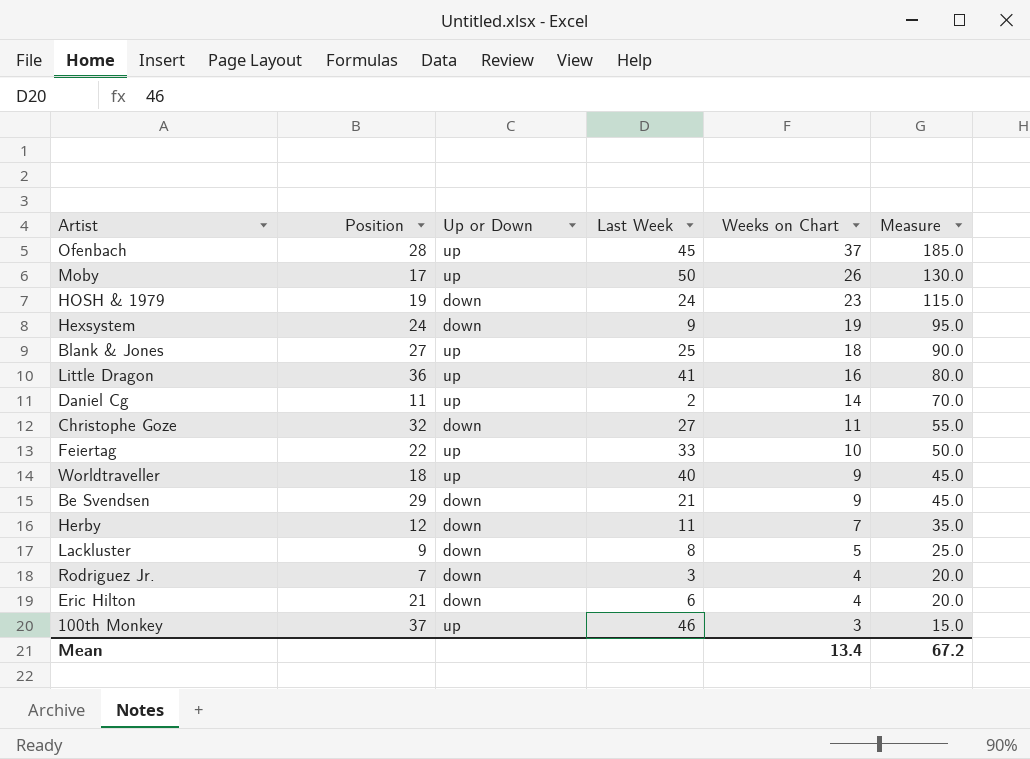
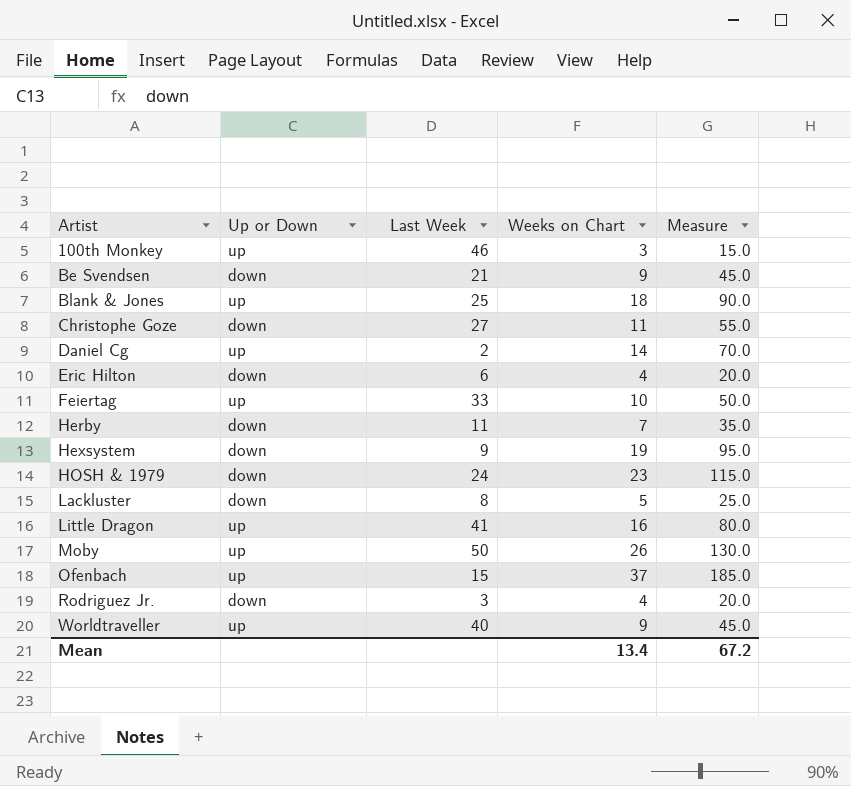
row order: Weeks on Chart descending -> Artist ascending
column Position | position: 2 -> none
Ofenbach | Last Week: 45 -> 15

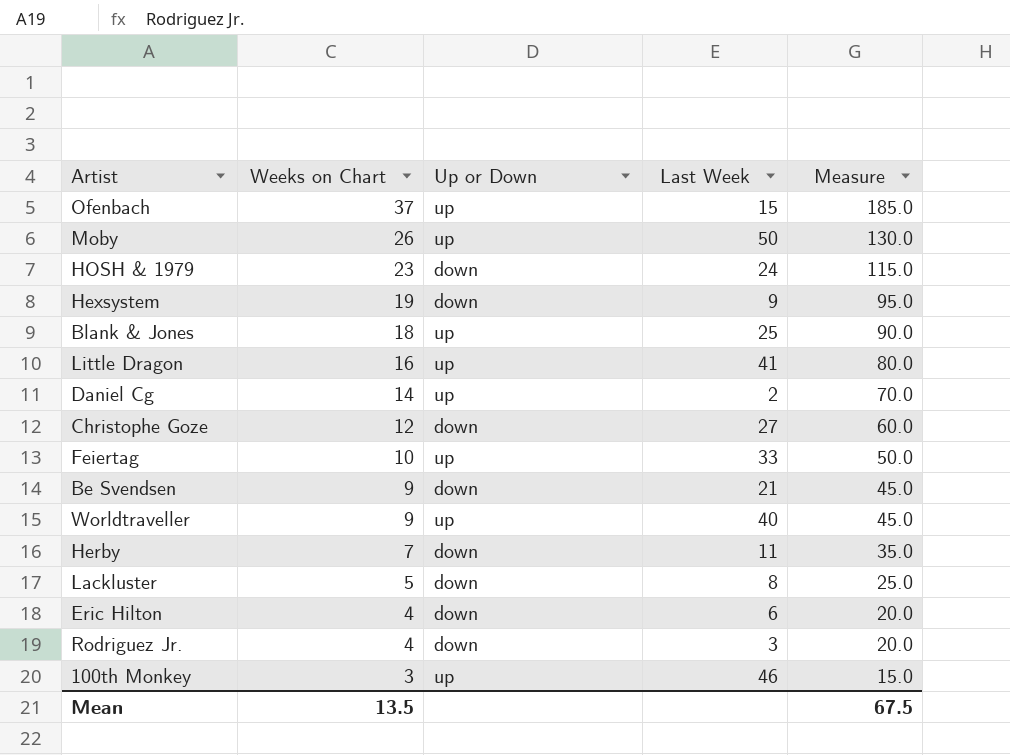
row order: Artist ascending -> Weeks on Chart descending
column Weeks on Chart | position: 4 -> 2
Christophe Goze | Weeks on Chart: 11 -> 12
Christophe Goze | Measure: 55.0 -> 60.0
Mean | Weeks on Chart: 13.4 -> 13.5
Mean | Measure: 67.2 -> 67.5

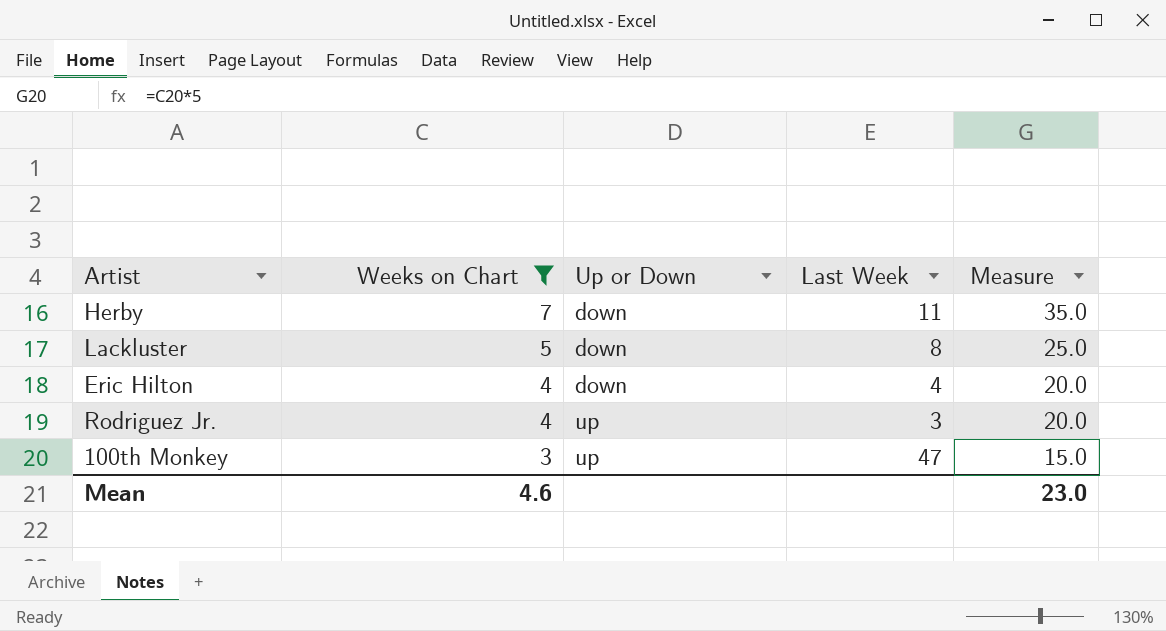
filter: none -> Weeks on Chart <= 7
Eric Hilton | Last Week: 6 -> 4
Rodriguez Jr. | Up or Down: down -> up
100th Monkey | Last Week: 46 -> 47
Mean | Weeks on Chart: 13.5 -> 4.6
Mean | Measure: 67.5 -> 23.0

